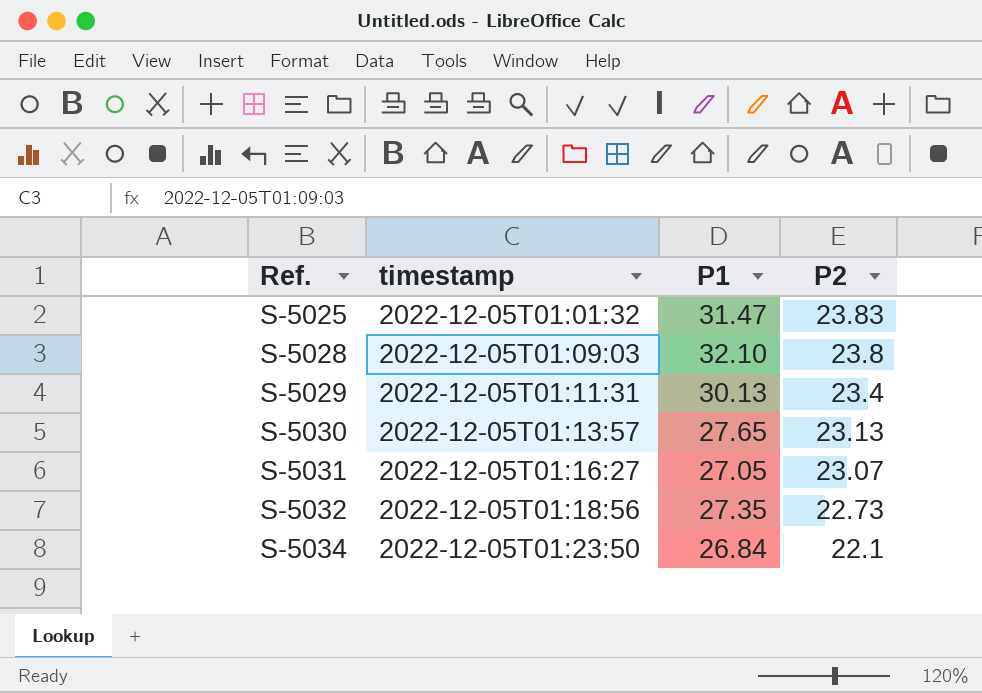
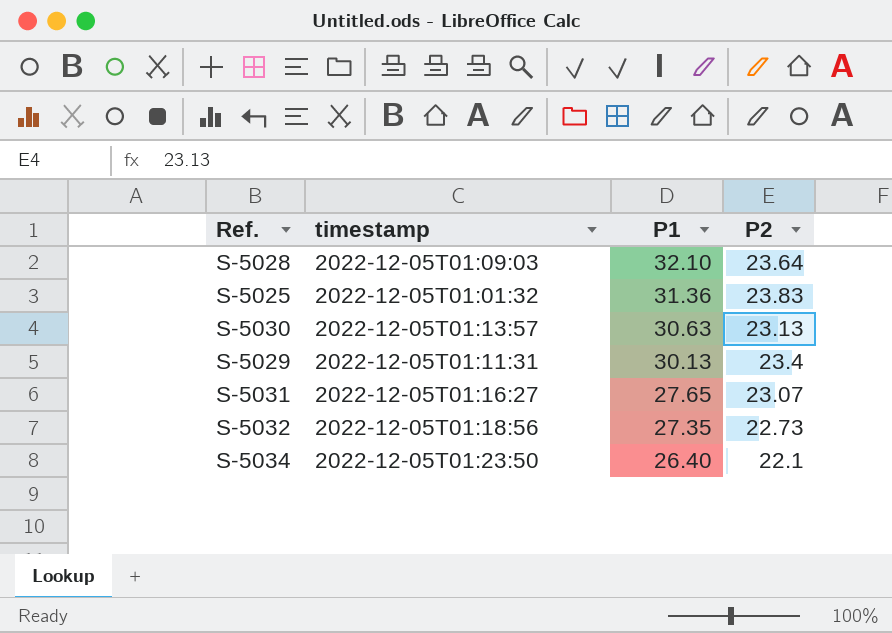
row order: Ref. ascending -> P1 descending
S-5028 | P2: 23.8 -> 23.64
S-5025 | P1: 31.47 -> 31.36
S-5030 | P1: 27.65 -> 30.63
S-5031 | P1: 27.05 -> 27.65
S-5034 | P1: 26.84 -> 26.40

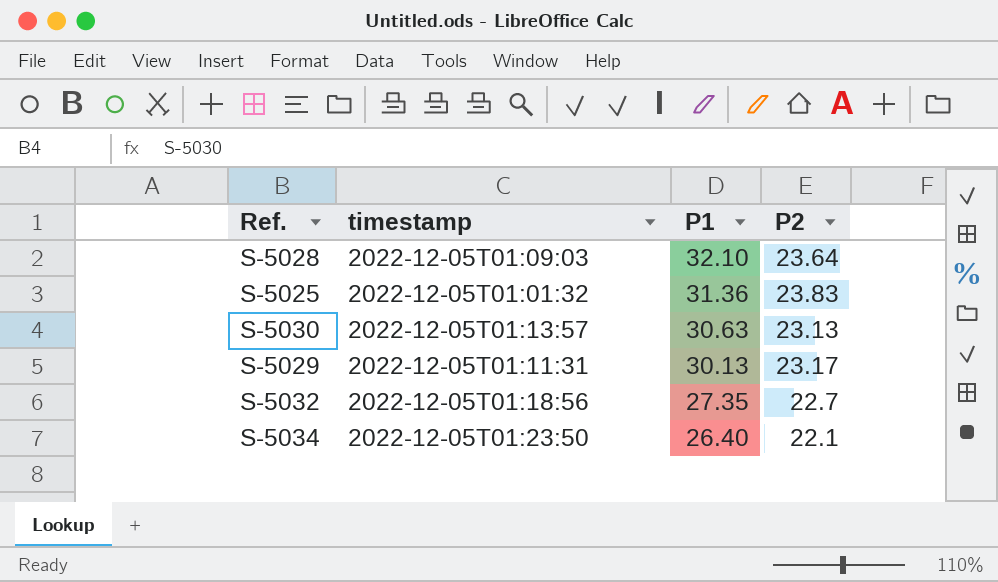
row S-5031: 2022-12-05T01:16:27 | 27.65 | 23.07 -> none
S-5029 | P2: 23.4 -> 23.17
S-5032 | P2: 22.73 -> 22.7

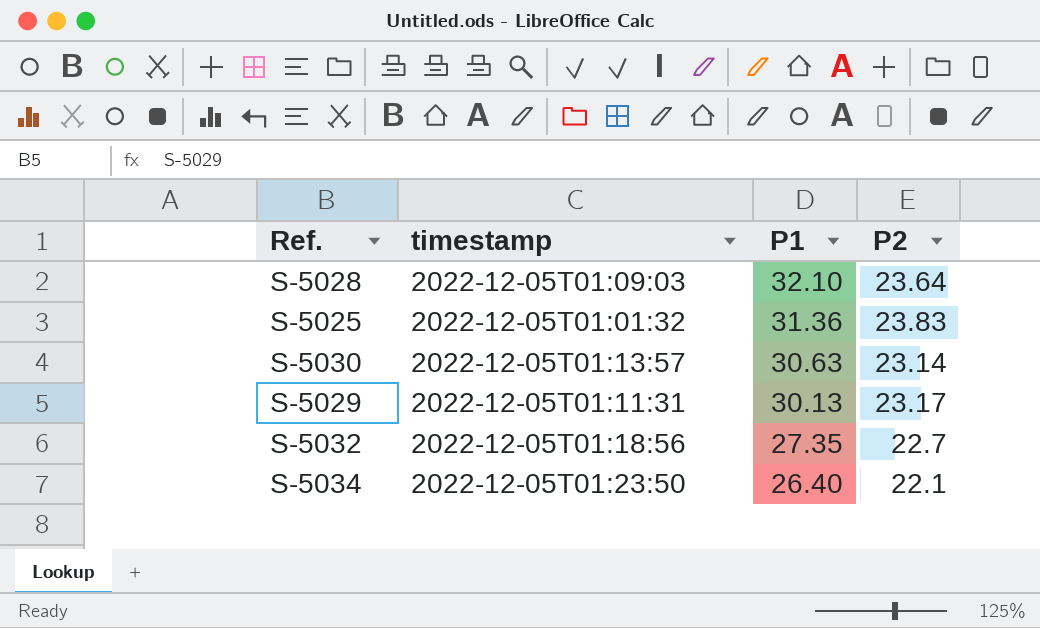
S-5030 | P2: 23.13 -> 23.14

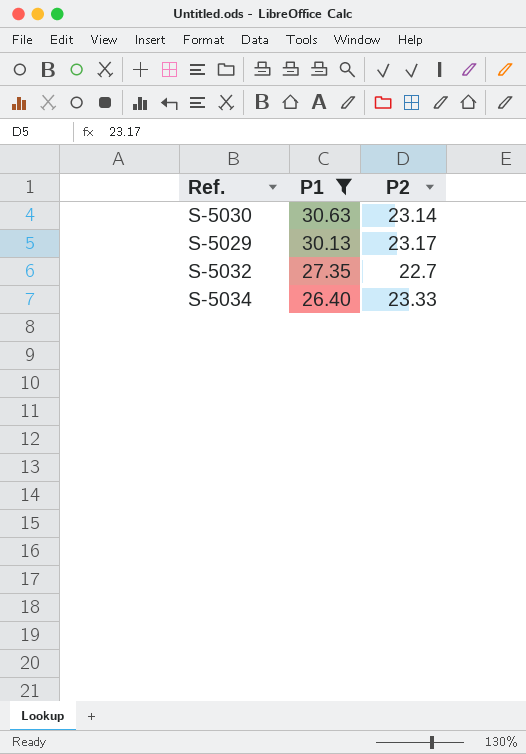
filter: none -> P1 <= 30.63
column timestamp | position: 2 -> none
S-5034 | P2: 22.1 -> 23.33

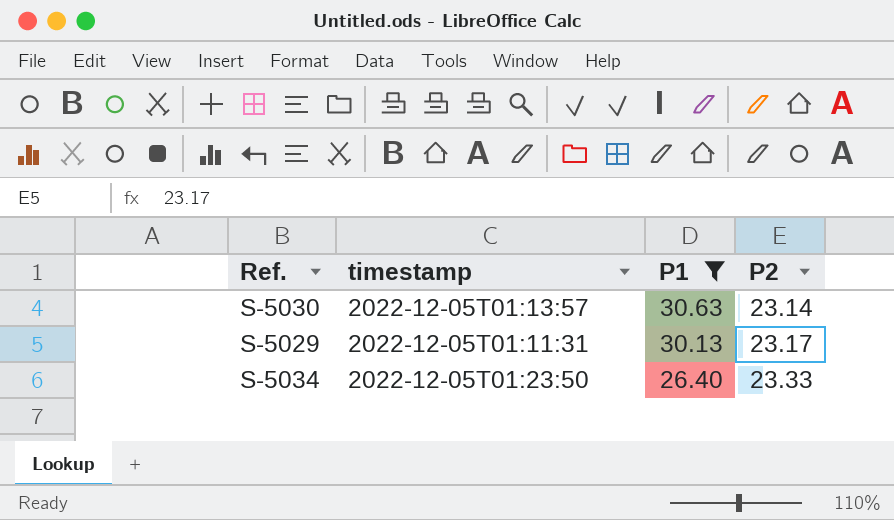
column timestamp | position: none -> 2
row S-5032: 27.35 | 22.7 -> none

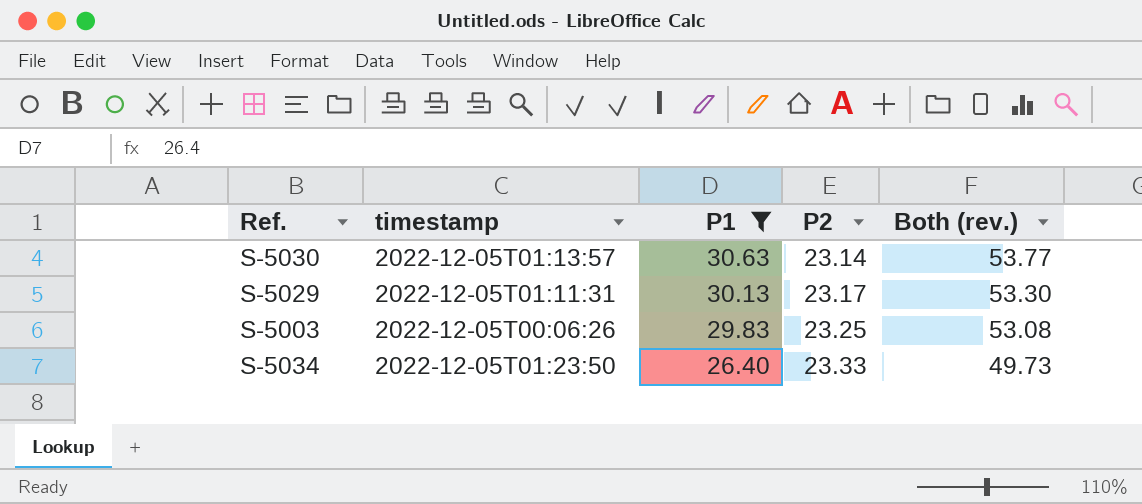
column Both (rev.) | formula: none -> [P1] + [P2]
row S-5003: none -> 2022-12-05T00:06:26 | 29.83 | 23.25 | 53.08

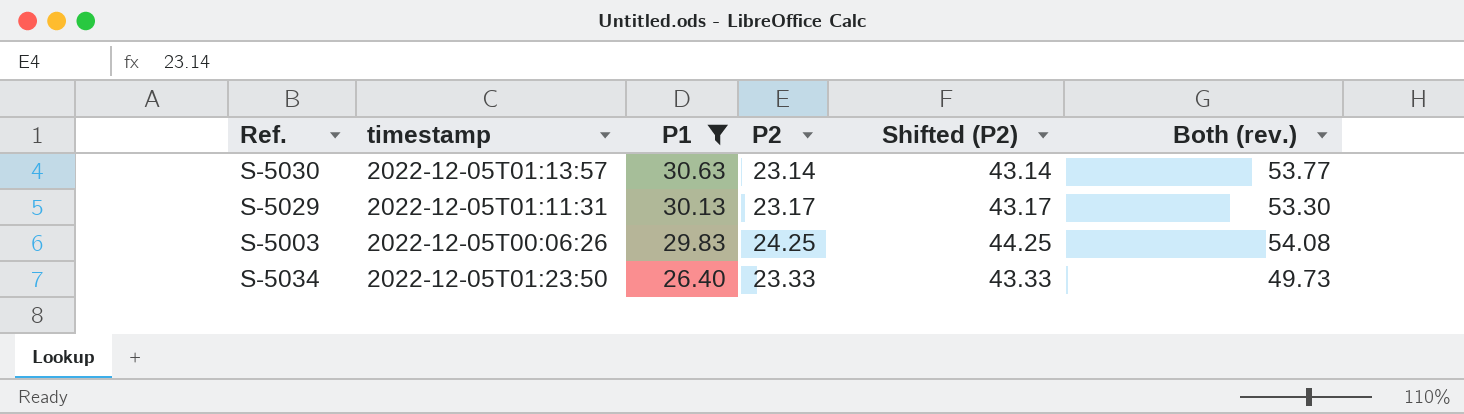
column Shifted (P2) | formula: none -> [P2] + 20
S-5003 | P2: 23.25 -> 24.25
S-5003 | Both (rev.): 53.08 -> 54.08

